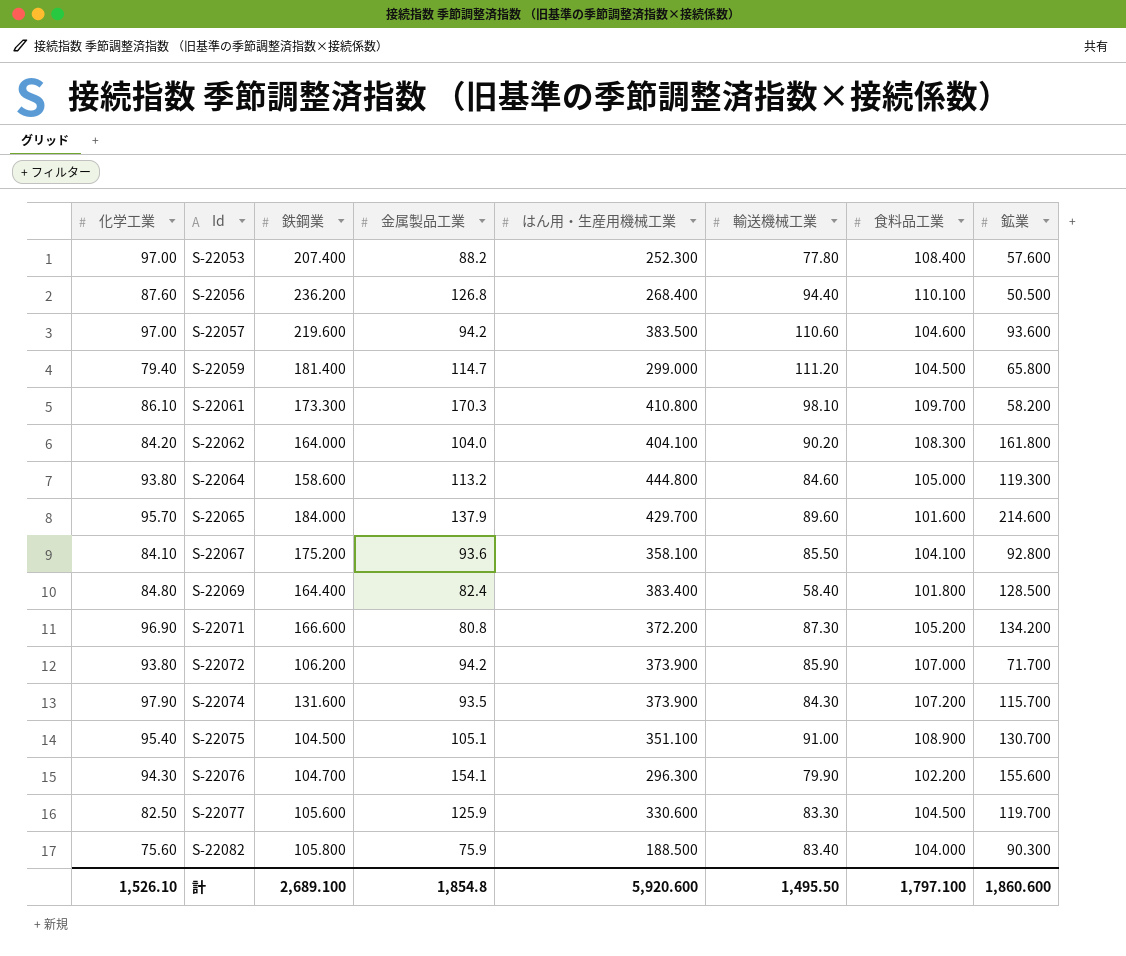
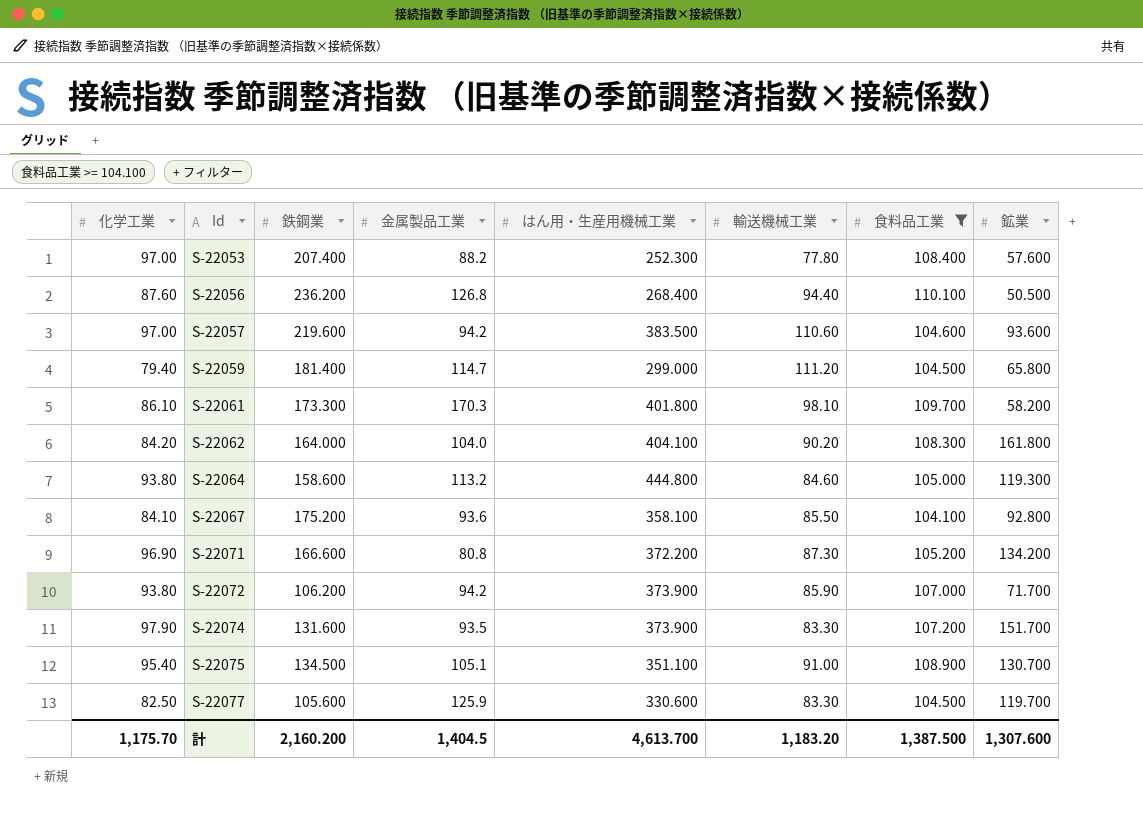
filter: none -> 食料品工業 >= 104.100
S-22061 | はん用・生産用機械工業: 410.800 -> 401.800
S-22074 | 輸送機械工業: 84.30 -> 83.30
S-22074 | 鉱業: 115.700 -> 151.700
S-22075 | 鉄鋼業: 104.500 -> 134.500
計 | 化学工業: 1,526.10 -> 1,175.70
計 | 鉄鋼業: 2,689.100 -> 2,160.200
計 | 金属製品工業: 1,854.8 -> 1,404.5
計 | はん用・生産用機械工業: 5,920.600 -> 4,613.700
計 | 輸送機械工業: 1,495.50 -> 1,183.20
計 | 食料品工業: 1,797.100 -> 1,387.500
計 | 鉱業: 1,860.600 -> 1,307.600

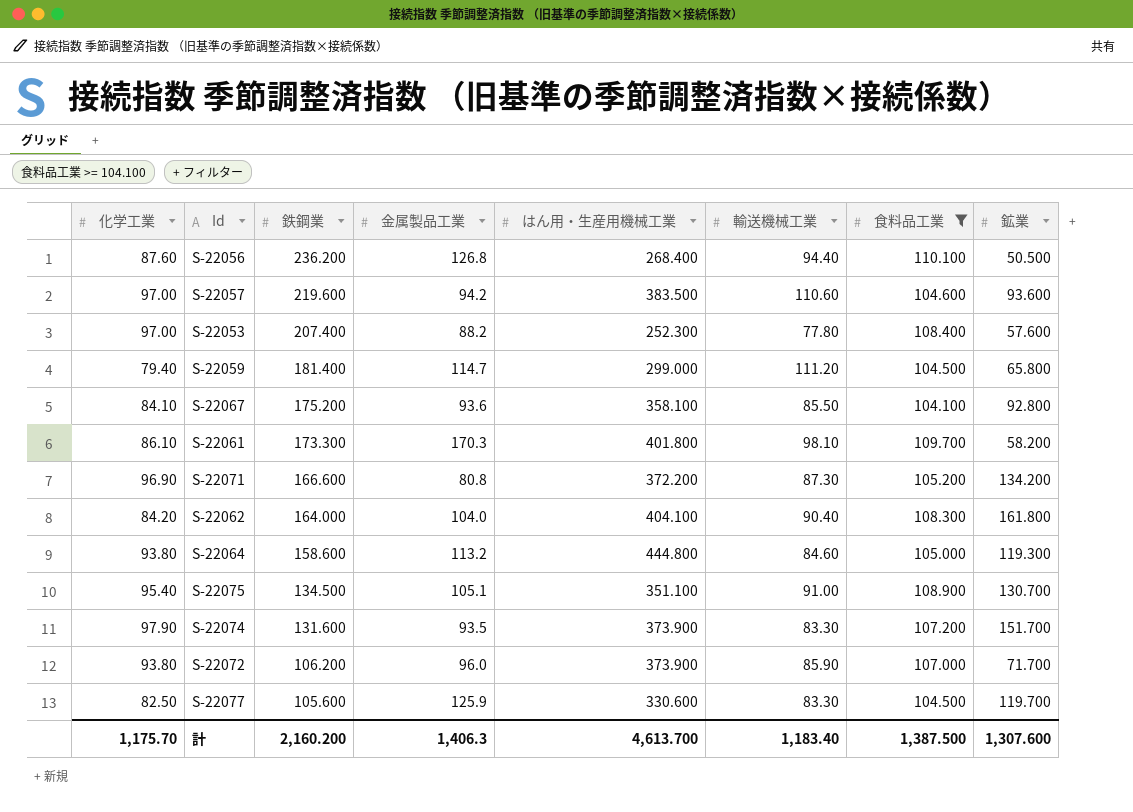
row order: Id ascending -> 鉄鋼業 descending
S-22062 | 輸送機械工業: 90.20 -> 90.40
S-22072 | 金属製品工業: 94.2 -> 96.0
計 | 金属製品工業: 1,404.5 -> 1,406.3
計 | 輸送機械工業: 1,183.20 -> 1,183.40

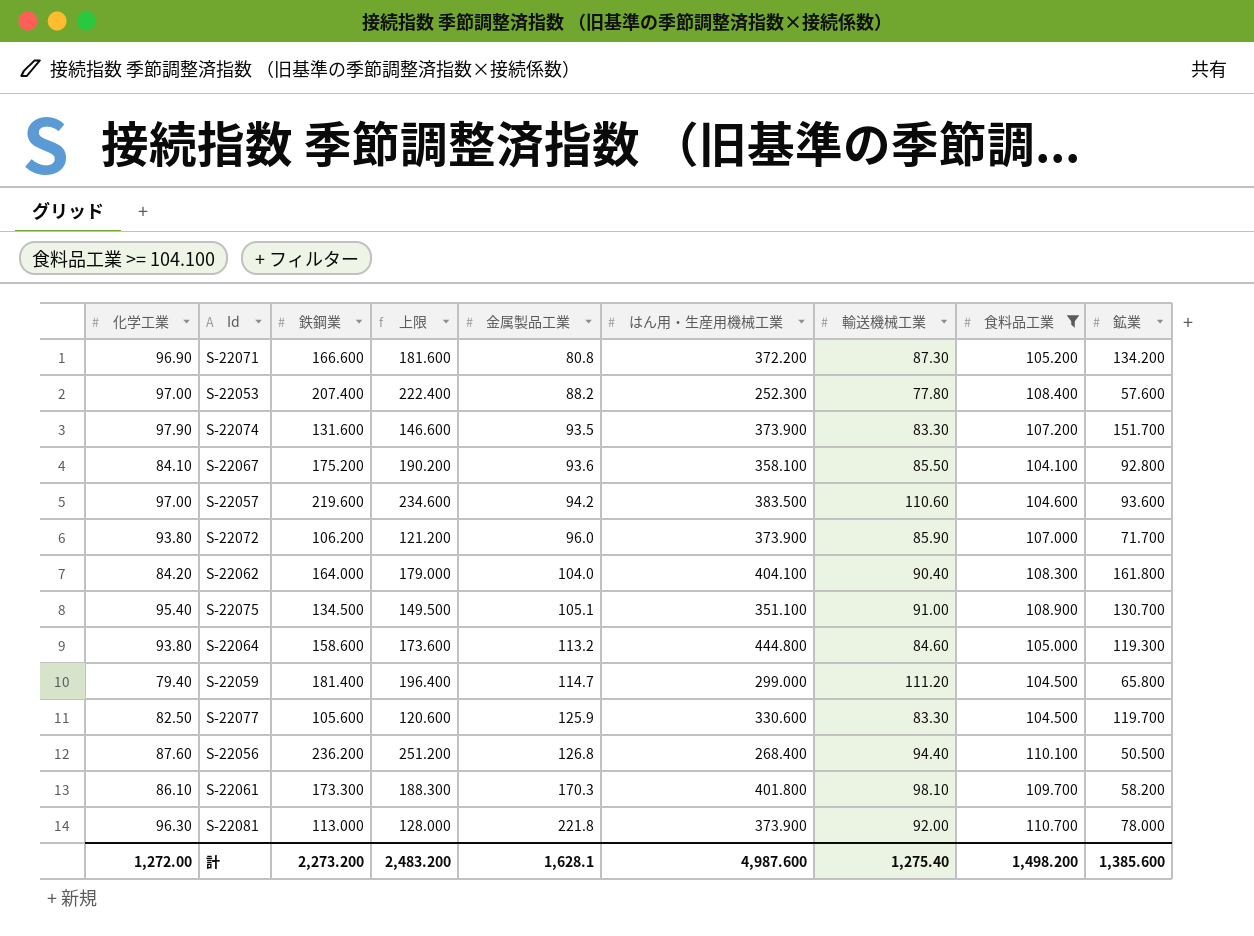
row order: 鉄鋼業 descending -> 金属製品工業 ascending
column 上限 | formula: none -> [鉄鋼業] + 15
row S-22081: none -> 96.30 | 113.000 | 128.000 | 221.8 | 373.900 | 92.00 | 110.700 | 78.000
計 | 化学工業: 1,175.70 -> 1,272.00
計 | 鉄鋼業: 2,160.200 -> 2,273.200
計 | 金属製品工業: 1,406.3 -> 1,628.1
計 | はん用・生産用機械工業: 4,613.700 -> 4,987.600
計 | 輸送機械工業: 1,183.40 -> 1,275.40
計 | 食料品工業: 1,387.500 -> 1,498.200
計 | 鉱業: 1,307.600 -> 1,385.600

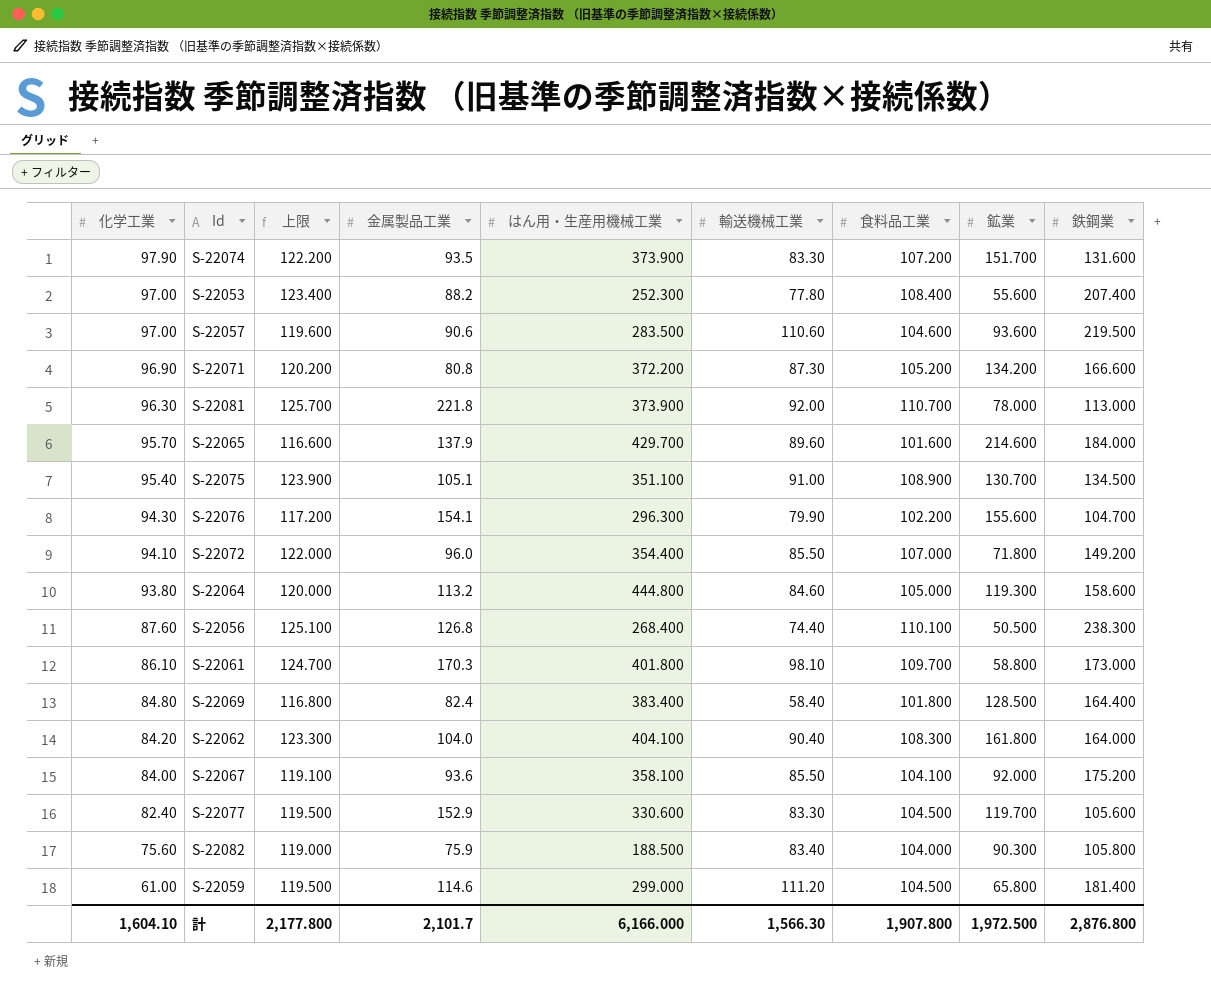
filter: 食料品工業 >= 104.100 -> none
row order: 金属製品工業 ascending -> 化学工業 descending
column 上限 | formula: [鉄鋼業] + 15 -> [食料品工業] + 15
column 鉄鋼業 | position: 3 -> 9
S-22053 | 鉱業: 57.600 -> 55.600
S-22057 | 金属製品工業: 94.2 -> 90.6
S-22057 | はん用・生産用機械工業: 383.500 -> 283.500
S-22057 | 鉄鋼業: 219.600 -> 219.500
S-22072 | 化学工業: 93.80 -> 94.10
S-22072 | はん用・生産用機械工業: 373.900 -> 354.400
S-22072 | 輸送機械工業: 85.90 -> 85.50
S-22072 | 鉱業: 71.700 -> 71.800
S-22072 | 鉄鋼業: 106.200 -> 149.200
S-22056 | 輸送機械工業: 94.40 -> 74.40
S-22056 | 鉄鋼業: 236.200 -> 238.300
S-22061 | 鉱業: 58.200 -> 58.800
S-22061 | 鉄鋼業: 173.300 -> 173.000
S-22067 | 化学工業: 84.10 -> 84.00
S-22067 | 鉱業: 92.800 -> 92.000
S-22077 | 化学工業: 82.50 -> 82.40
S-22077 | 金属製品工業: 125.9 -> 152.9
S-22059 | 化学工業: 79.40 -> 61.00
S-22059 | 金属製品工業: 114.7 -> 114.6
計 | 化学工業: 1,272.00 -> 1,604.10
計 | 上限: 2,483.200 -> 2,177.800
計 | 金属製品工業: 1,628.1 -> 2,101.7
計 | はん用・生産用機械工業: 4,987.600 -> 6,166.000
計 | 輸送機械工業: 1,275.40 -> 1,566.30
計 | 食料品工業: 1,498.200 -> 1,907.800
計 | 鉱業: 1,385.600 -> 1,972.500
計 | 鉄鋼業: 2,273.200 -> 2,876.800

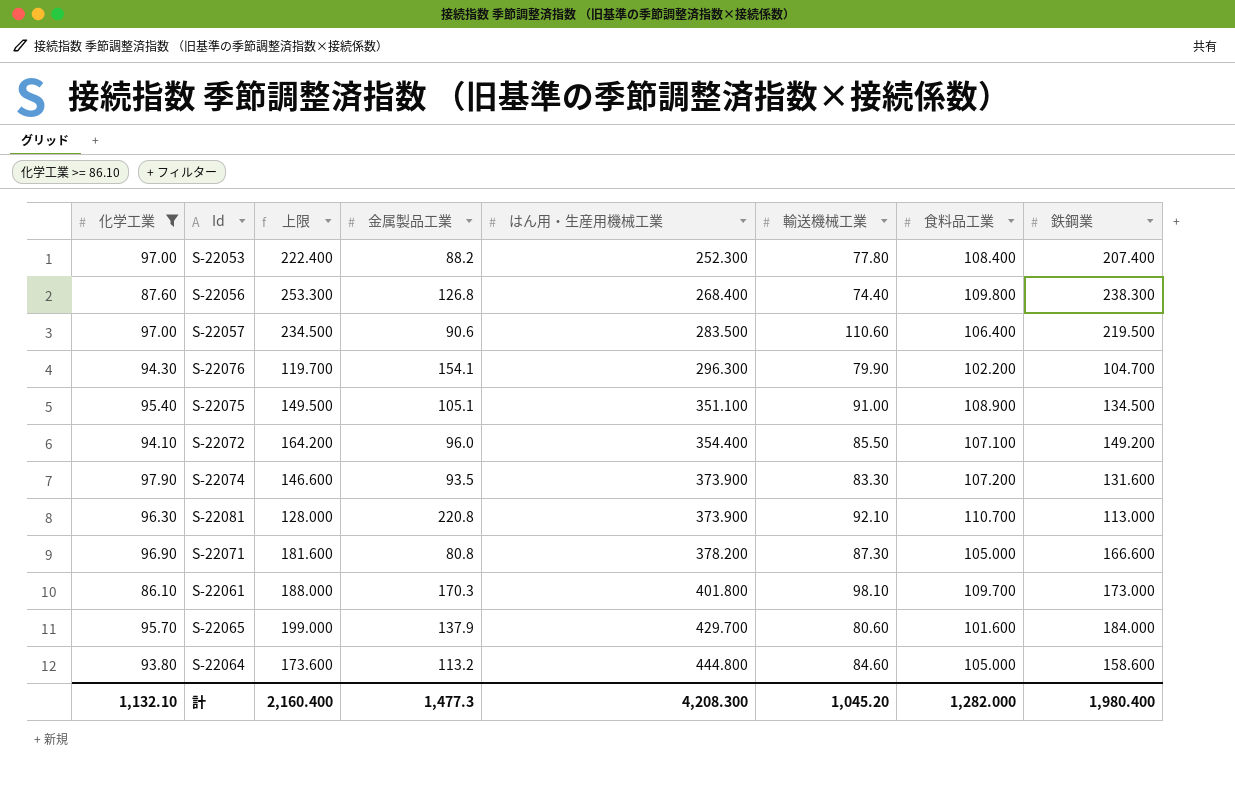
filter: none -> 化学工業 >= 86.10
row order: 化学工業 descending -> はん用・生産用機械工業 ascending
column 鉱業 | position: 8 -> none
column 上限 | formula: [食料品工業] + 15 -> [鉄鋼業] + 15
S-22056 | 食料品工業: 110.100 -> 109.800
S-22057 | 食料品工業: 104.600 -> 106.400
S-22072 | 食料品工業: 107.000 -> 107.100
S-22081 | 金属製品工業: 221.8 -> 220.8
S-22081 | 輸送機械工業: 92.00 -> 92.10
S-22071 | はん用・生産用機械工業: 372.200 -> 378.200
S-22071 | 食料品工業: 105.200 -> 105.000
S-22065 | 輸送機械工業: 89.60 -> 80.60
計 | 化学工業: 1,604.10 -> 1,132.10
計 | 上限: 2,177.800 -> 2,160.400
計 | 金属製品工業: 2,101.7 -> 1,477.3
計 | はん用・生産用機械工業: 6,166.000 -> 4,208.300
計 | 輸送機械工業: 1,566.30 -> 1,045.20
計 | 食料品工業: 1,907.800 -> 1,282.000
計 | 鉄鋼業: 2,876.800 -> 1,980.400

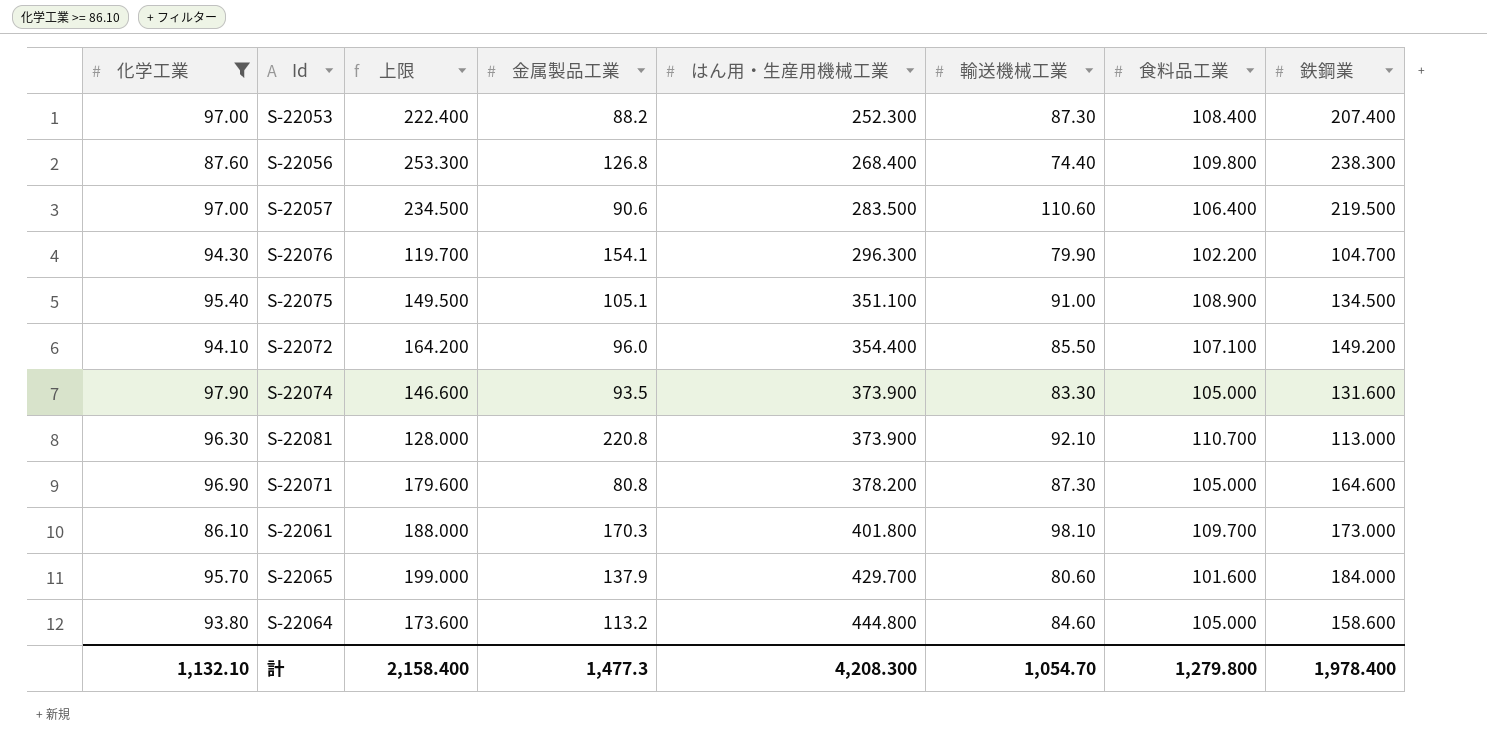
S-22053 | 輸送機械工業: 77.80 -> 87.30
S-22074 | 食料品工業: 107.200 -> 105.000
S-22071 | 上限: 181.600 -> 179.600
S-22071 | 鉄鋼業: 166.600 -> 164.600
計 | 上限: 2,160.400 -> 2,158.400
計 | 輸送機械工業: 1,045.20 -> 1,054.70
計 | 食料品工業: 1,282.000 -> 1,279.800
計 | 鉄鋼業: 1,980.400 -> 1,978.400

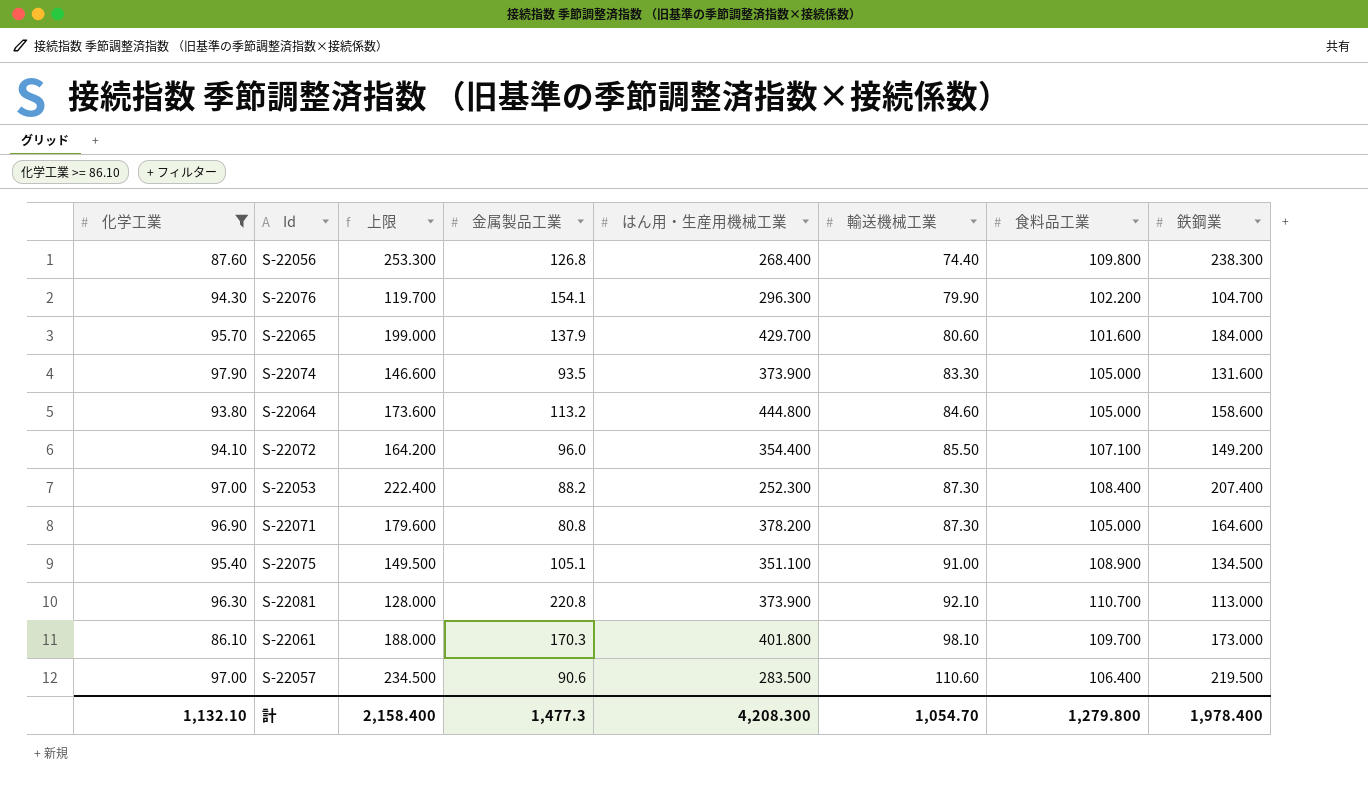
row order: はん用・生産用機械工業 ascending -> 輸送機械工業 ascending

